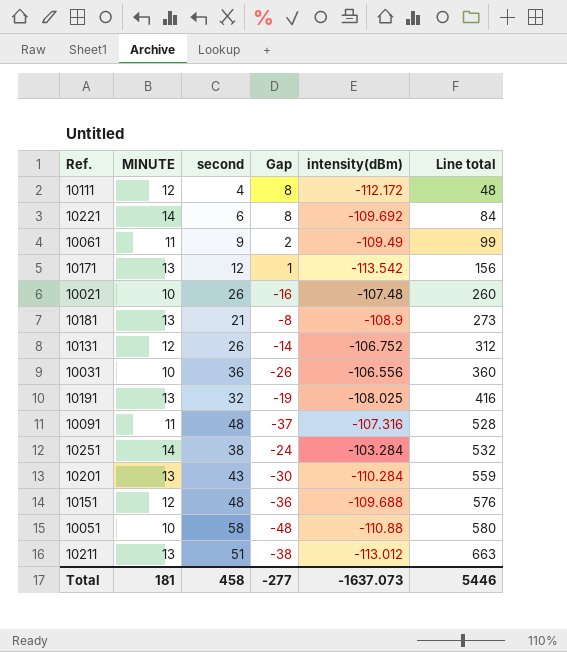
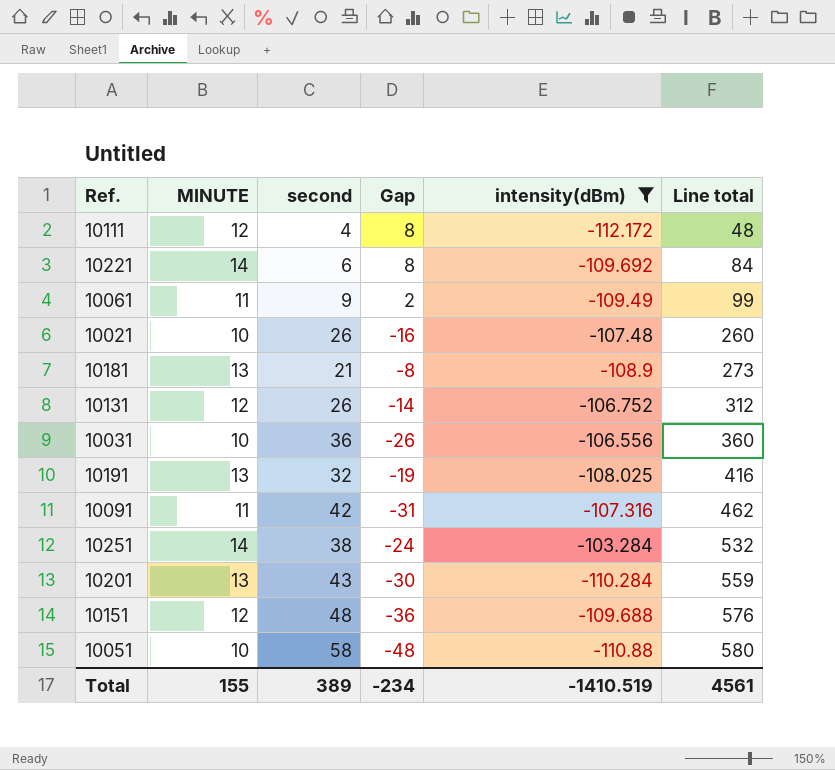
filter: none -> intensity(dBm) >= -112.172
10091 | second: 48 -> 42
10091 | Gap: -37 -> -31
10091 | Line total: 528 -> 462
Total | MINUTE: 181 -> 155
Total | second: 458 -> 389
Total | Gap: -277 -> -234
Total | intensity(dBm): -1637.073 -> -1410.519
Total | Line total: 5446 -> 4561

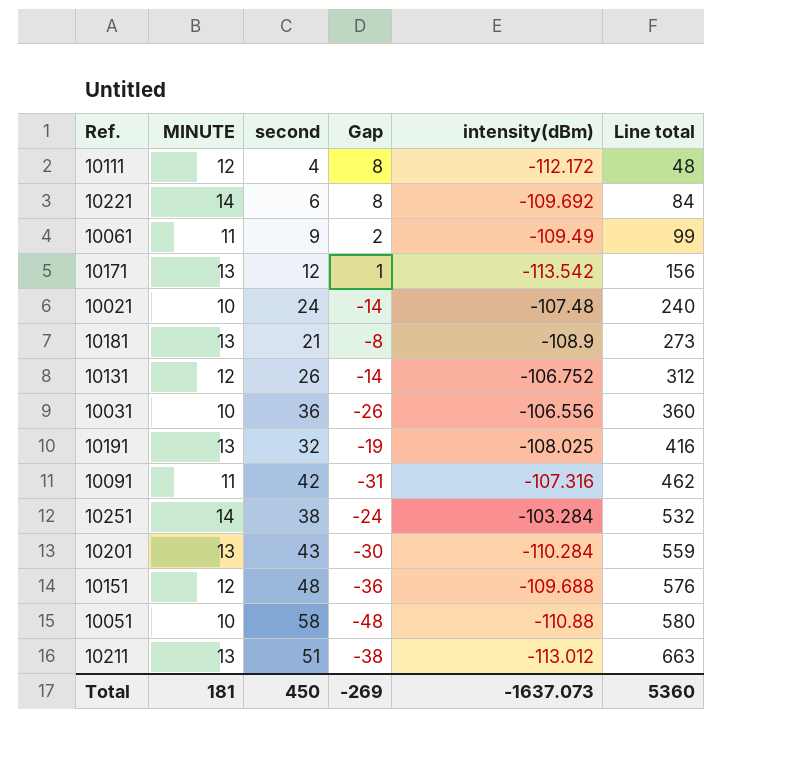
filter: intensity(dBm) >= -112.172 -> none
10021 | second: 26 -> 24
10021 | Gap: -16 -> -14
10021 | Line total: 260 -> 240
Total | MINUTE: 155 -> 181
Total | second: 389 -> 450
Total | Gap: -234 -> -269
Total | intensity(dBm): -1410.519 -> -1637.073
Total | Line total: 4561 -> 5360

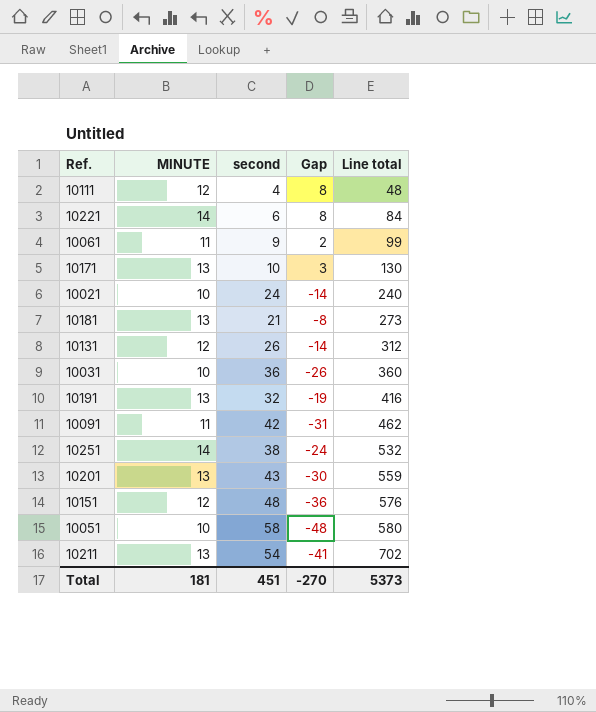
column intensity(dBm) | position: 5 -> none
10171 | second: 12 -> 10
10171 | Gap: 1 -> 3
10171 | Line total: 156 -> 130
10211 | second: 51 -> 54
10211 | Gap: -38 -> -41
10211 | Line total: 663 -> 702
Total | second: 450 -> 451
Total | Gap: -269 -> -270
Total | Line total: 5360 -> 5373

